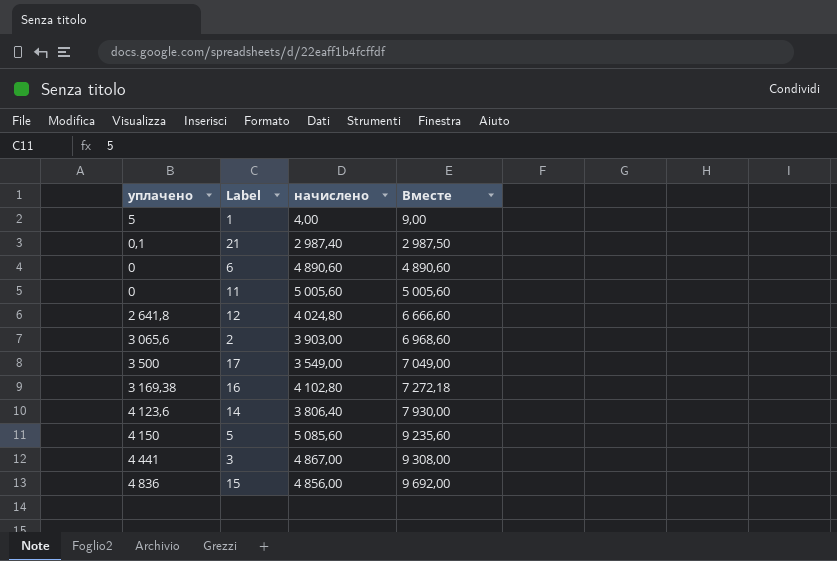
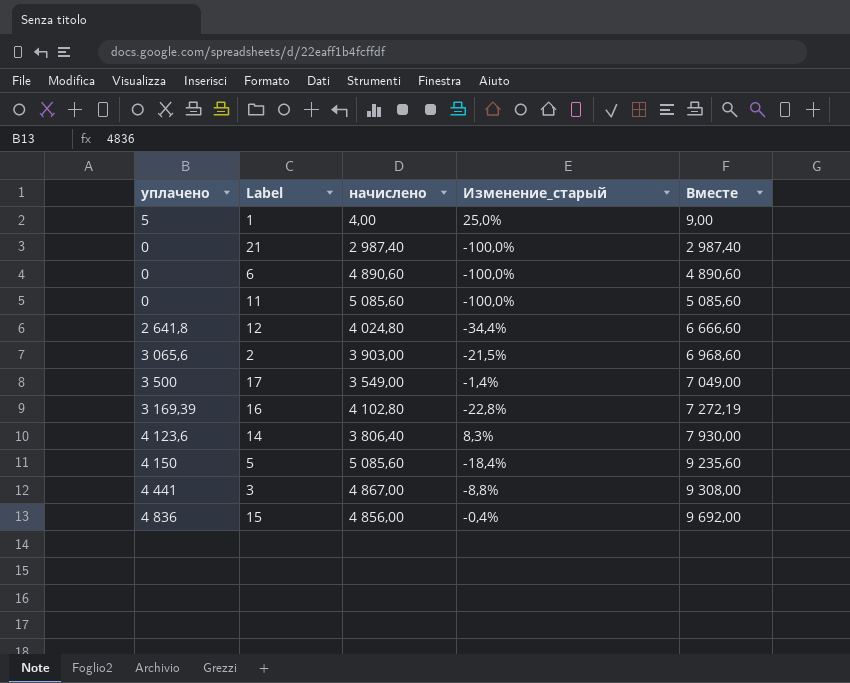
column Изменение_старый | formula: none -> ([уплачено] - [начислено]) / [начислено]
21 | уплачено: 0,1 -> 0
21 | Вместе: 2 987,50 -> 2 987,40
11 | начислено: 5 005,60 -> 5 085,60
11 | Вместе: 5 005,60 -> 5 085,60
16 | уплачено: 3 169,38 -> 3 169,39
16 | Вместе: 7 272,18 -> 7 272,19

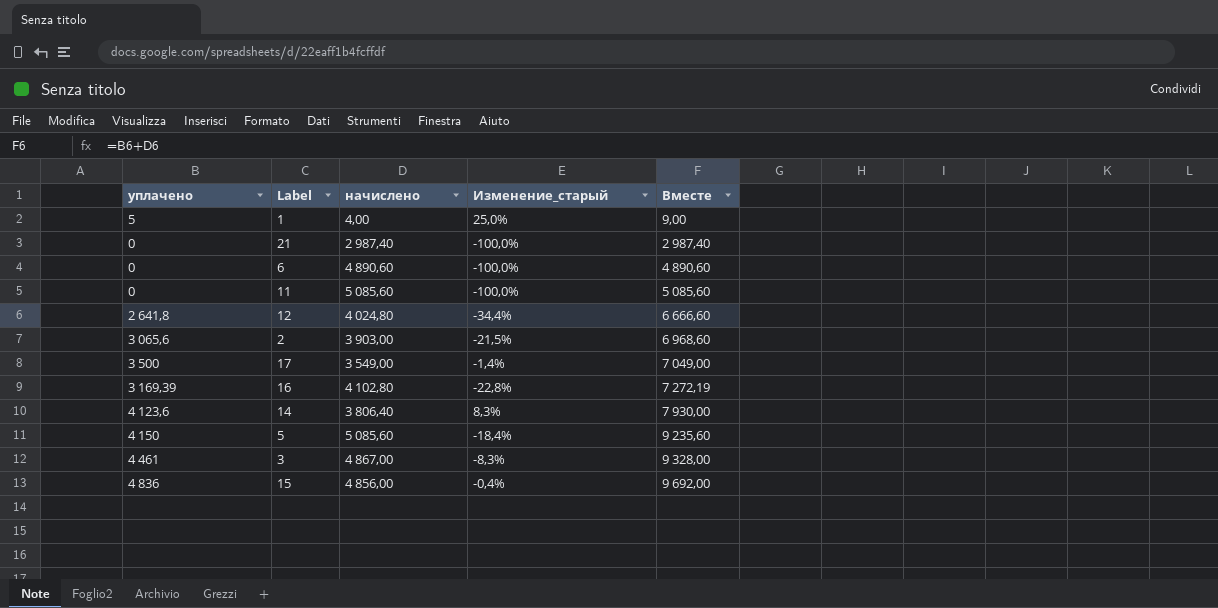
3 | уплачено: 4 441 -> 4 461
3 | Изменение_старый: -8,8% -> -8,3%
3 | Вместе: 9 308,00 -> 9 328,00

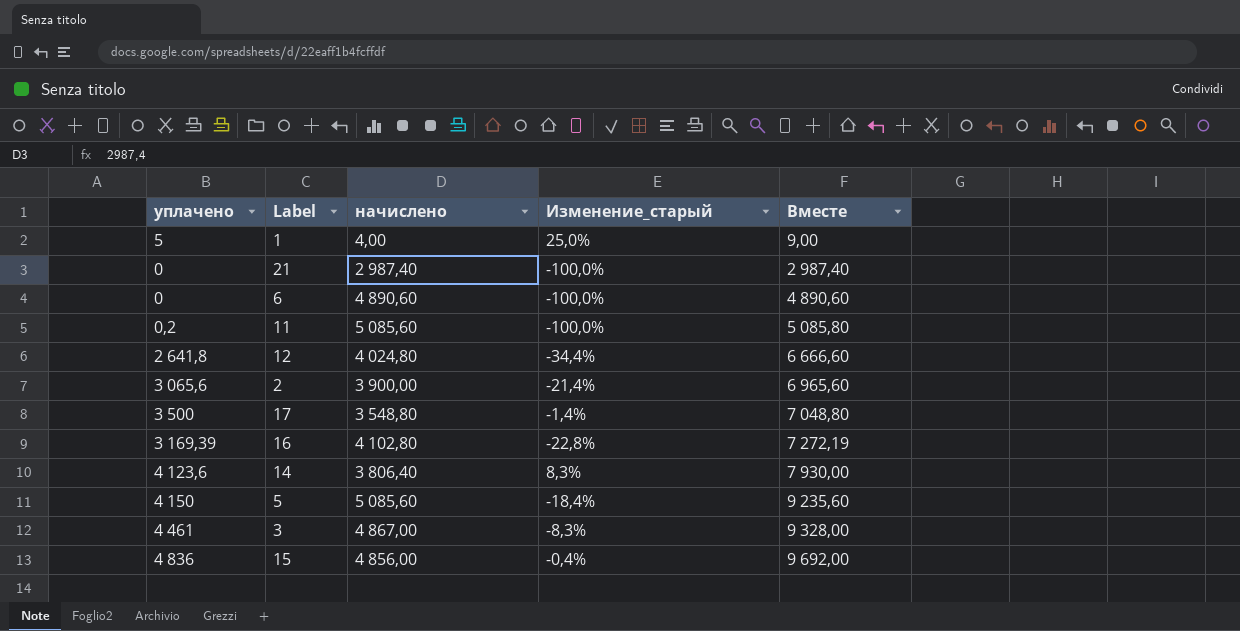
11 | уплачено: 0 -> 0,2
11 | Вместе: 5 085,60 -> 5 085,80
2 | начислено: 3 903,00 -> 3 900,00
2 | Изменение_старый: -21,5% -> -21,4%
2 | Вместе: 6 968,60 -> 6 965,60
17 | начислено: 3 549,00 -> 3 548,80
17 | Вместе: 7 049,00 -> 7 048,80

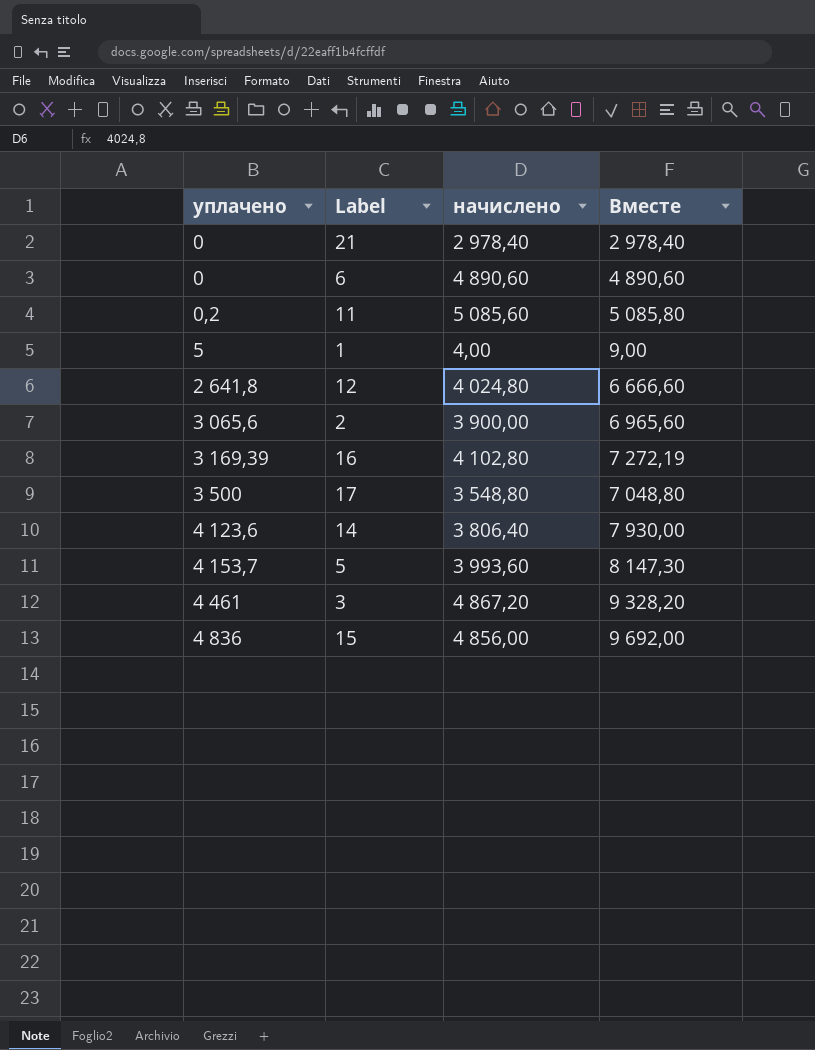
row order: Вместе ascending -> уплачено ascending
column Изменение_старый | formula: ([уплачено] - [начислено]) / [начислено] -> none
21 | начислено: 2 987,40 -> 2 978,40
21 | Вместе: 2 987,40 -> 2 978,40
5 | уплачено: 4 150 -> 4 153,7
5 | начислено: 5 085,60 -> 3 993,60
5 | Вместе: 9 235,60 -> 8 147,30
3 | начислено: 4 867,00 -> 4 867,20
3 | Вместе: 9 328,00 -> 9 328,20

